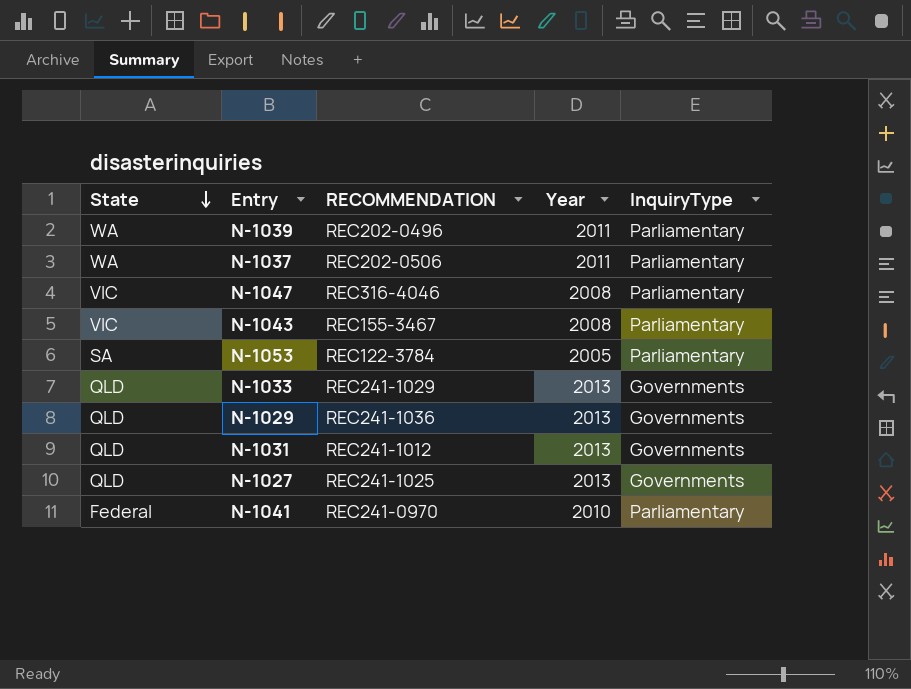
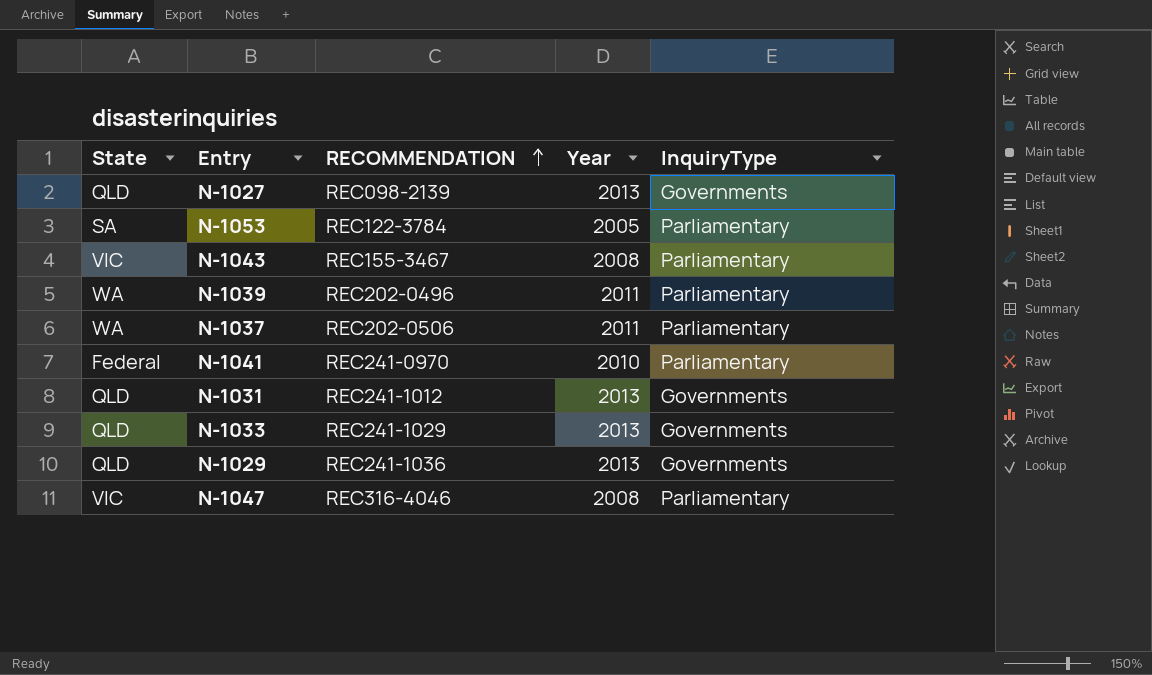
row order: State descending -> RECOMMENDATION ascending
N-1027 | RECOMMENDATION: REC241-1025 -> REC098-2139

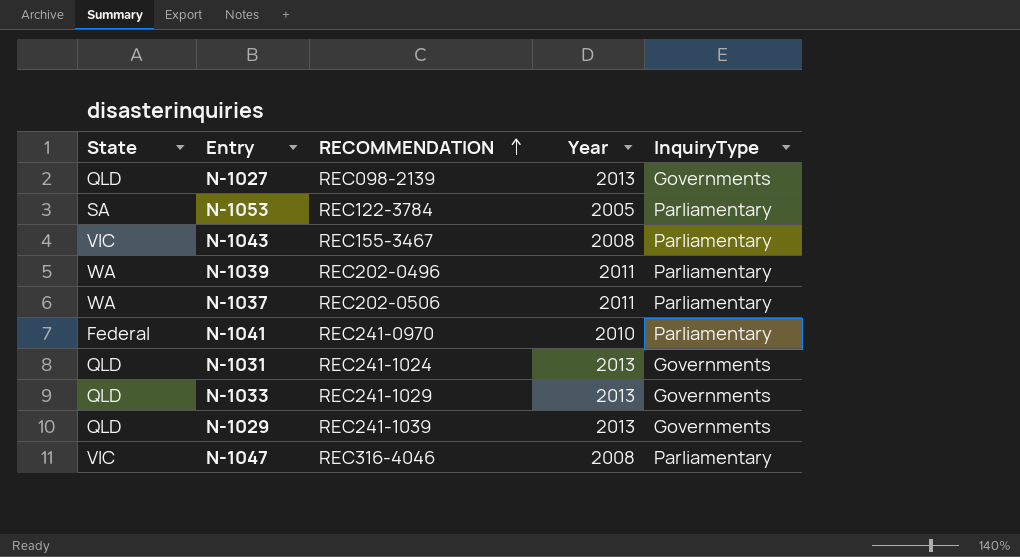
N-1031 | RECOMMENDATION: REC241-1012 -> REC241-1024
N-1029 | RECOMMENDATION: REC241-1036 -> REC241-1039

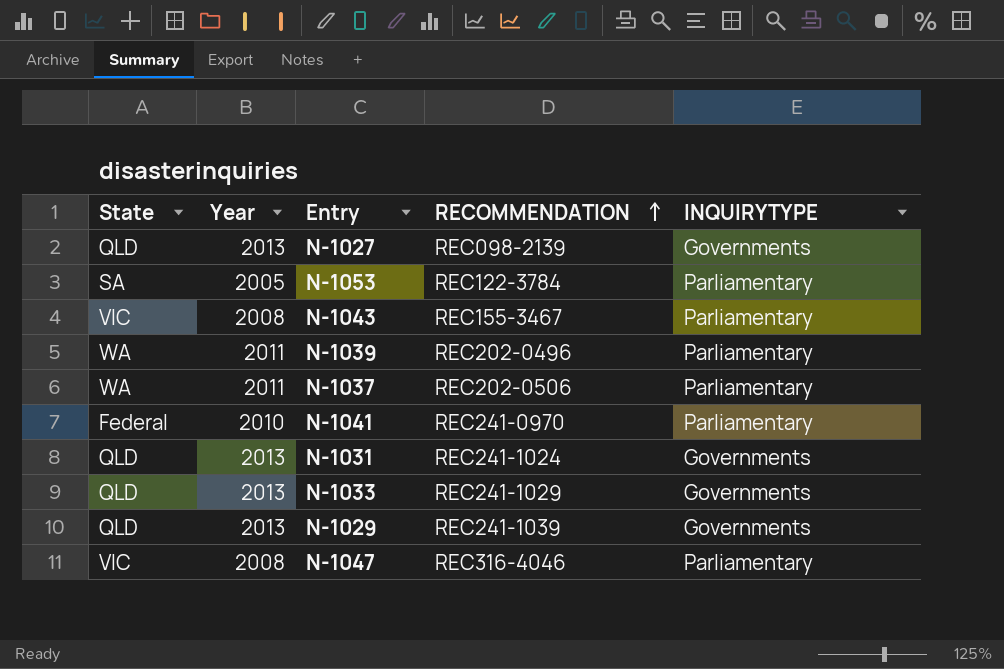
column Year | position: 4 -> 2
column name: InquiryType -> INQUIRYTYPE

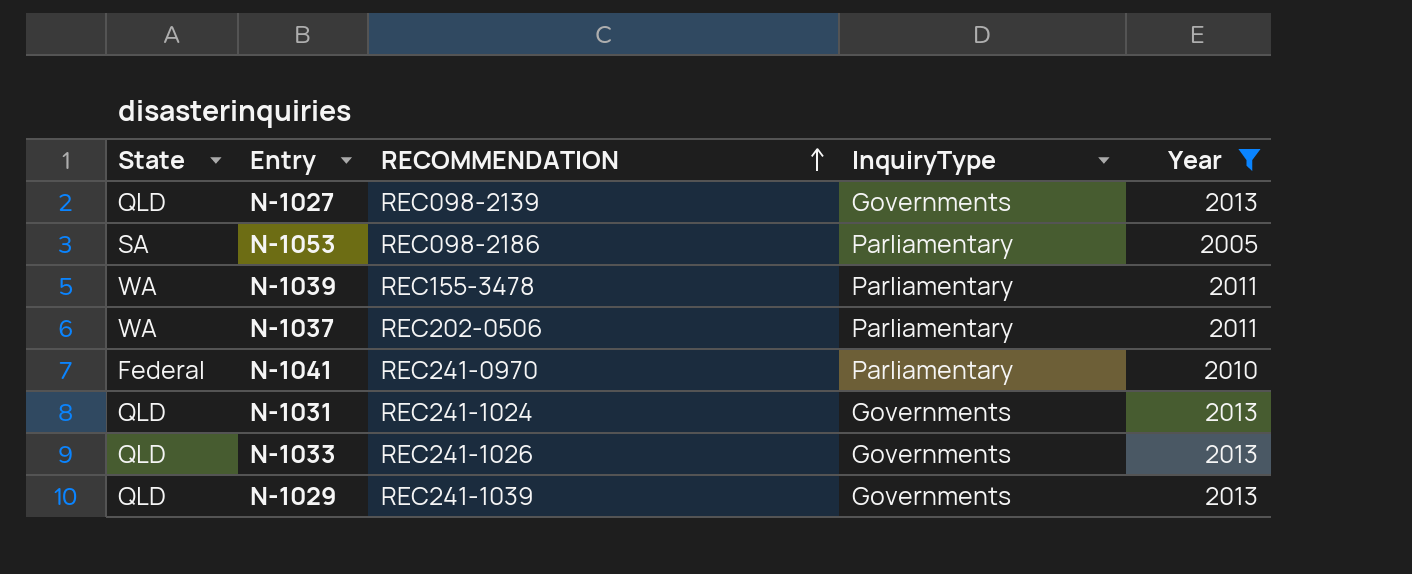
filter: none -> Year != 2008
column name: INQUIRYTYPE -> InquiryType
column Year | position: 2 -> 5
N-1053 | RECOMMENDATION: REC122-3784 -> REC098-2186
N-1039 | RECOMMENDATION: REC202-0496 -> REC155-3478
N-1033 | RECOMMENDATION: REC241-1029 -> REC241-1026

